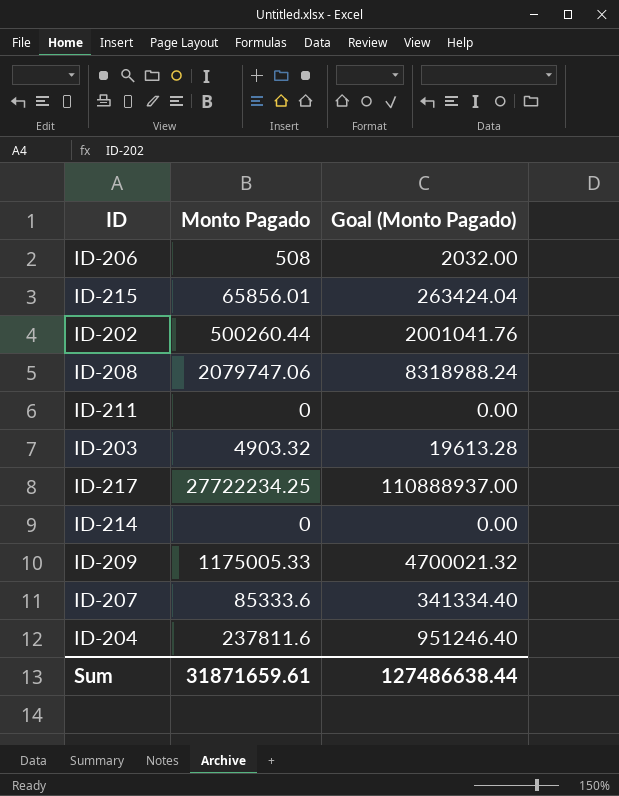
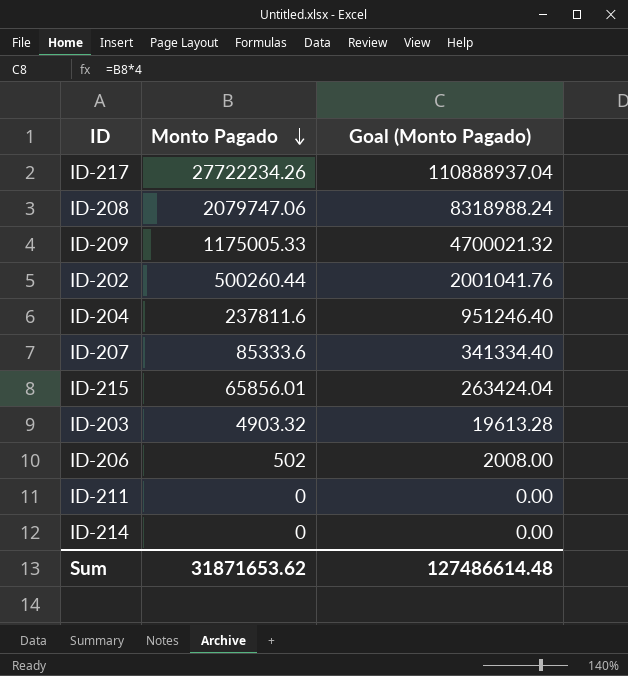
row order: none -> Monto Pagado descending
ID-217 | Monto Pagado: 27722234.25 -> 27722234.26
ID-217 | Goal (Monto Pagado): 110888937.00 -> 110888937.04
ID-206 | Monto Pagado: 508 -> 502
ID-206 | Goal (Monto Pagado): 2032.00 -> 2008.00
Sum | Monto Pagado: 31871659.61 -> 31871653.62
Sum | Goal (Monto Pagado): 127486638.44 -> 127486614.48

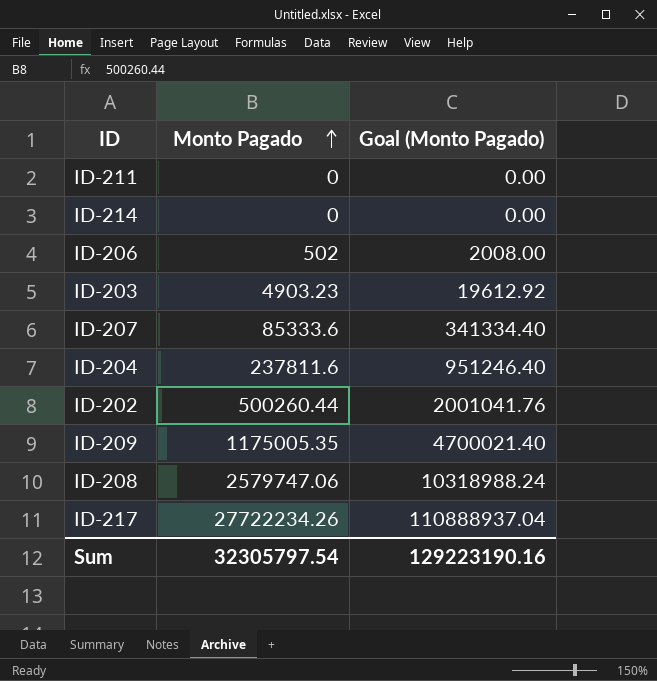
row order: Monto Pagado descending -> Monto Pagado ascending
row ID-215: 65856.01 | 263424.04 -> none
ID-203 | Monto Pagado: 4903.32 -> 4903.23
ID-203 | Goal (Monto Pagado): 19613.28 -> 19612.92
ID-209 | Monto Pagado: 1175005.33 -> 1175005.35
ID-209 | Goal (Monto Pagado): 4700021.32 -> 4700021.40
ID-208 | Monto Pagado: 2079747.06 -> 2579747.06
ID-208 | Goal (Monto Pagado): 8318988.24 -> 10318988.24
Sum | Monto Pagado: 31871653.62 -> 32305797.54
Sum | Goal (Monto Pagado): 127486614.48 -> 129223190.16

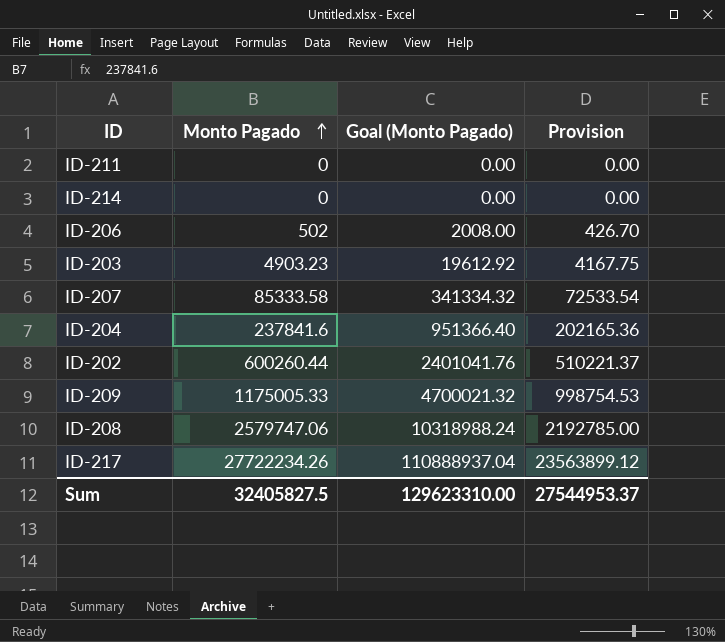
column Provision | formula: none -> [Monto Pagado] * 0.85
ID-207 | Monto Pagado: 85333.6 -> 85333.58
ID-207 | Goal (Monto Pagado): 341334.40 -> 341334.32
ID-204 | Monto Pagado: 237811.6 -> 237841.6
ID-204 | Goal (Monto Pagado): 951246.40 -> 951366.40
ID-202 | Monto Pagado: 500260.44 -> 600260.44
ID-202 | Goal (Monto Pagado): 2001041.76 -> 2401041.76
ID-209 | Monto Pagado: 1175005.35 -> 1175005.33
ID-209 | Goal (Monto Pagado): 4700021.40 -> 4700021.32
Sum | Monto Pagado: 32305797.54 -> 32405827.5
Sum | Goal (Monto Pagado): 129223190.16 -> 129623310.00

